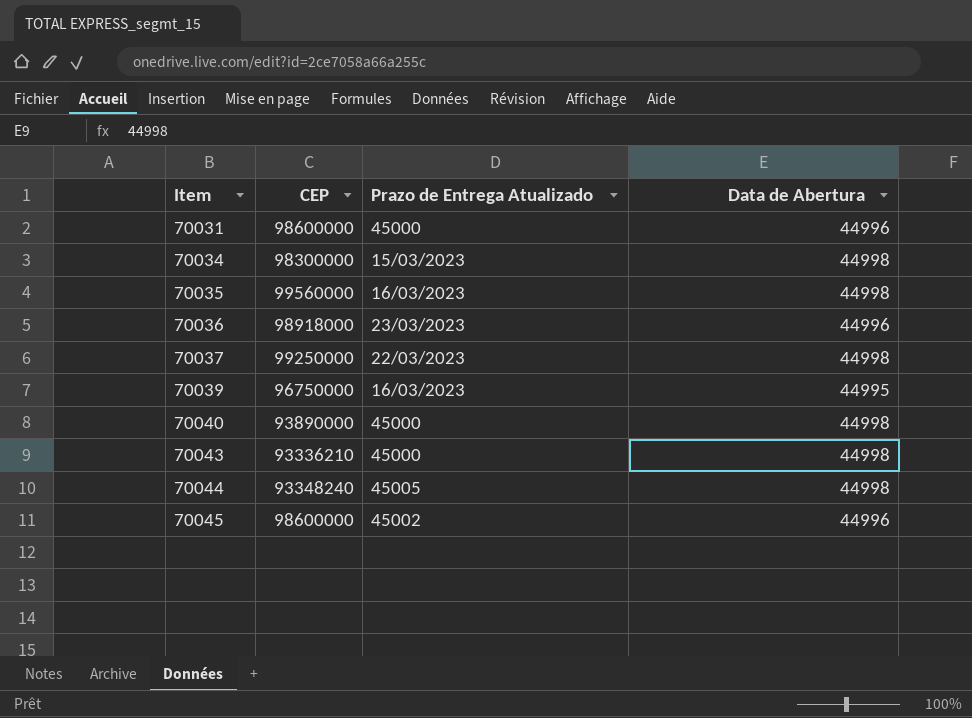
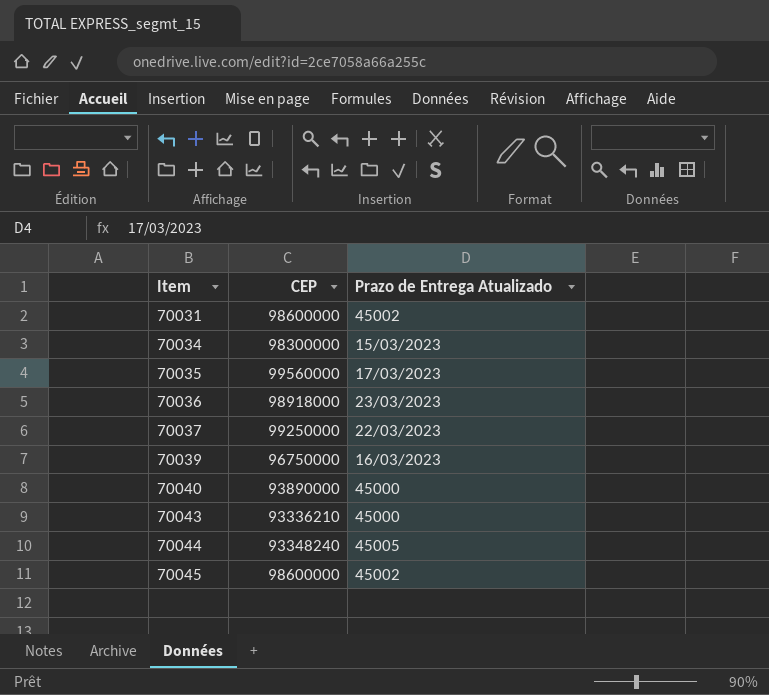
column Data de Abertura | position: 4 -> none
70031 | Prazo de Entrega Atualizado: 45000 -> 45002
70035 | Prazo de Entrega Atualizado: 16/03/2023 -> 17/03/2023

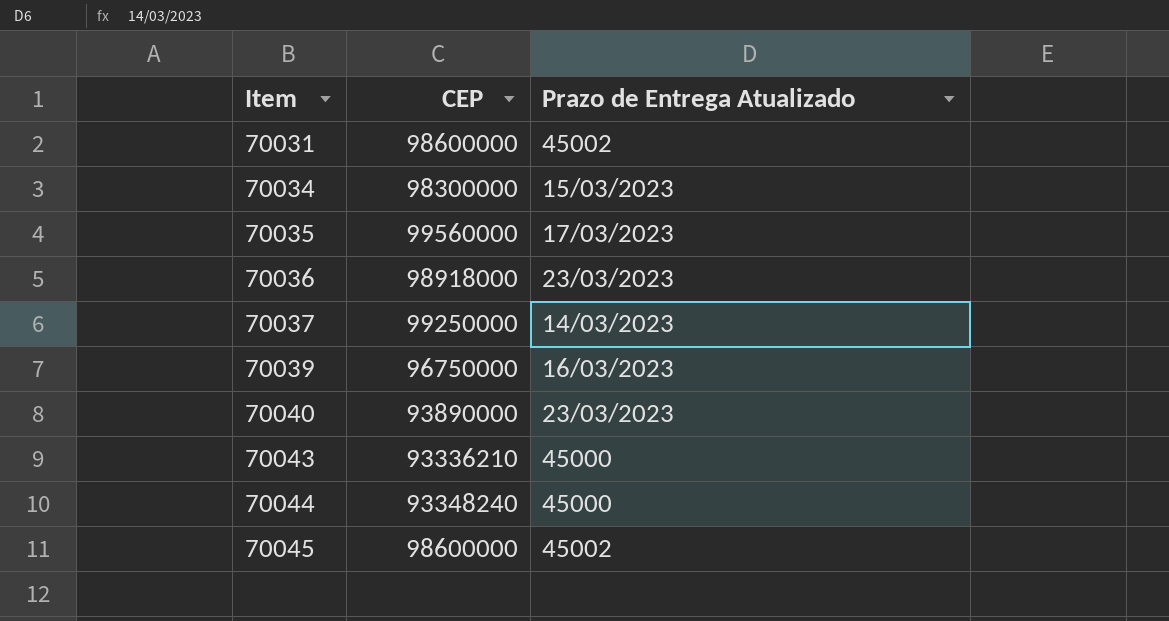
70037 | Prazo de Entrega Atualizado: 22/03/2023 -> 14/03/2023
70040 | Prazo de Entrega Atualizado: 45000 -> 23/03/2023
70044 | Prazo de Entrega Atualizado: 45005 -> 45000

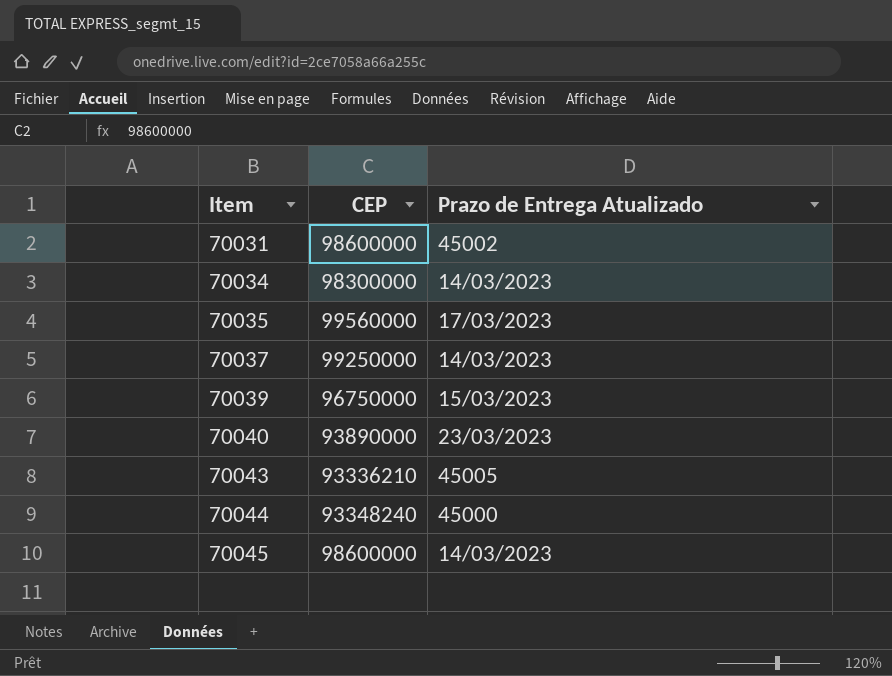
row 70036: 98918000 | 23/03/2023 -> none
70034 | Prazo de Entrega Atualizado: 15/03/2023 -> 14/03/2023
70039 | Prazo de Entrega Atualizado: 16/03/2023 -> 15/03/2023
70043 | Prazo de Entrega Atualizado: 45000 -> 45005
70045 | Prazo de Entrega Atualizado: 45002 -> 14/03/2023

